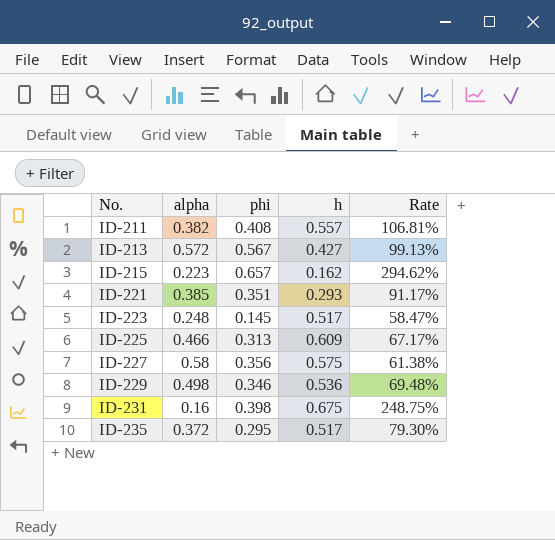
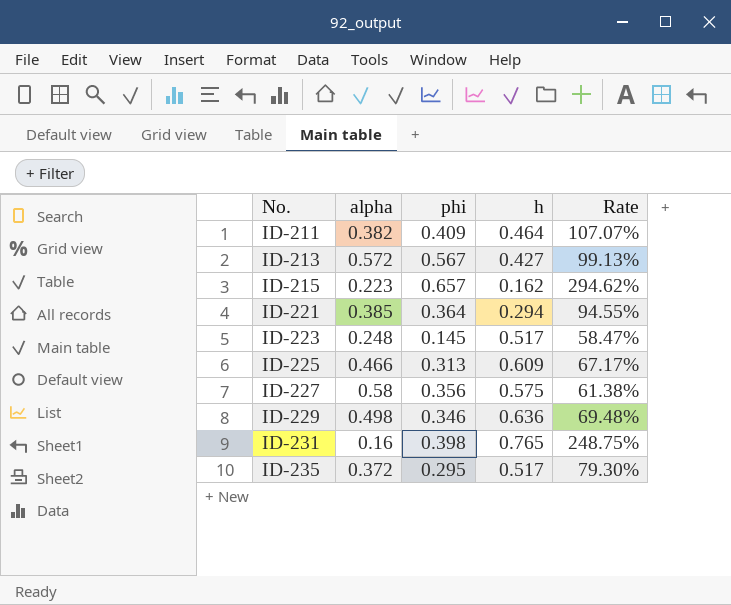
ID-211 | phi: 0.408 -> 0.409
ID-211 | h: 0.557 -> 0.464
ID-211 | Rate: 106.81% -> 107.07%
ID-221 | phi: 0.351 -> 0.364
ID-221 | h: 0.293 -> 0.294
ID-221 | Rate: 91.17% -> 94.55%
ID-229 | h: 0.536 -> 0.636
ID-231 | h: 0.675 -> 0.765

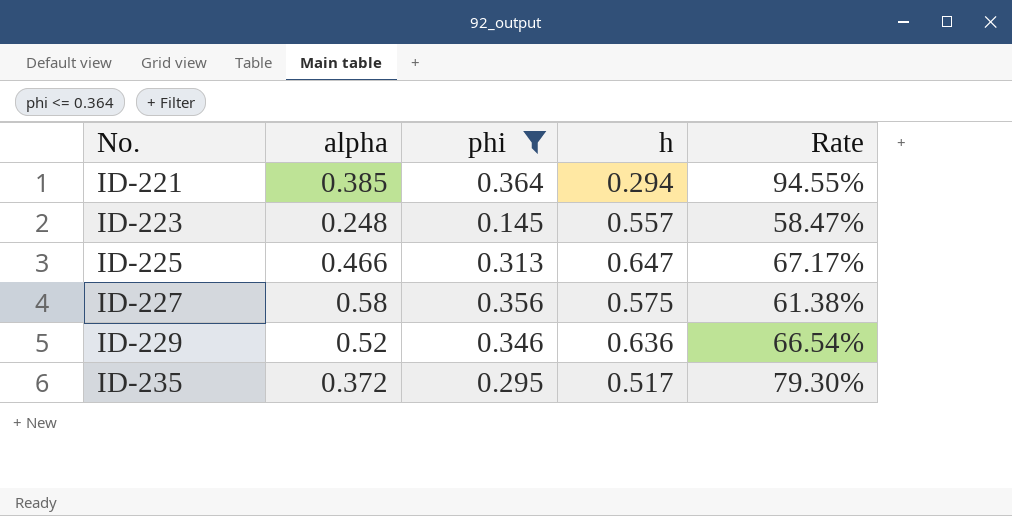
filter: none -> phi <= 0.364
ID-223 | h: 0.517 -> 0.557
ID-225 | h: 0.609 -> 0.647
ID-229 | alpha: 0.498 -> 0.52
ID-229 | Rate: 69.48% -> 66.54%

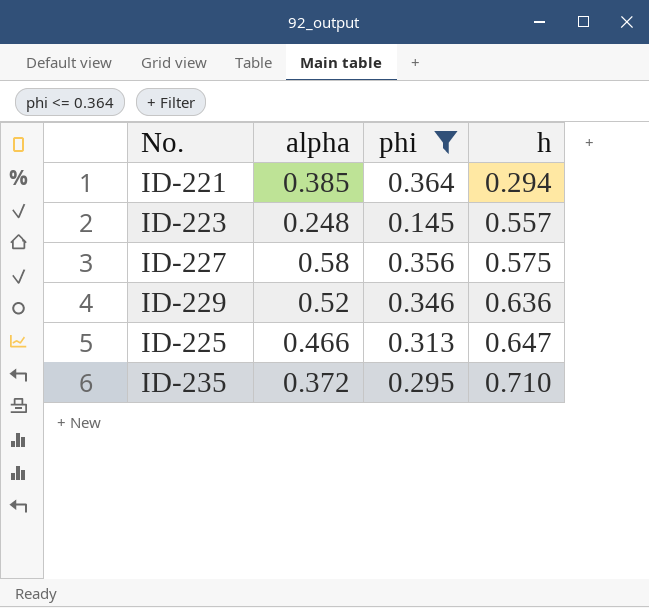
row order: No. ascending -> h ascending
column Rate | formula: [phi] / [alpha] -> none
ID-235 | h: 0.517 -> 0.710

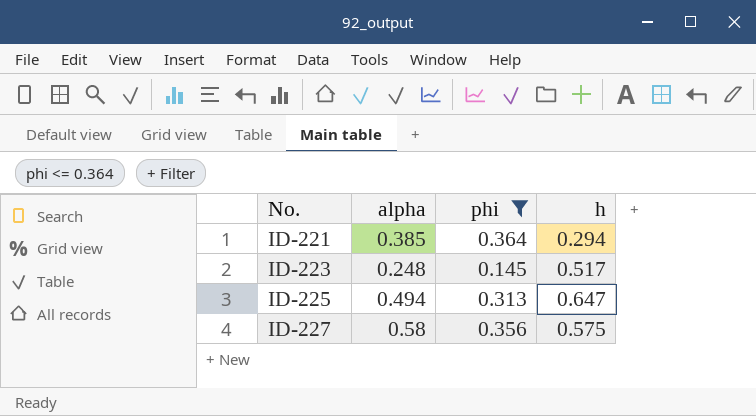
row order: h ascending -> No. ascending
row ID-229: 0.52 | 0.346 | 0.636 -> none
row ID-235: 0.372 | 0.295 | 0.710 -> none
ID-223 | h: 0.557 -> 0.517
ID-225 | alpha: 0.466 -> 0.494

